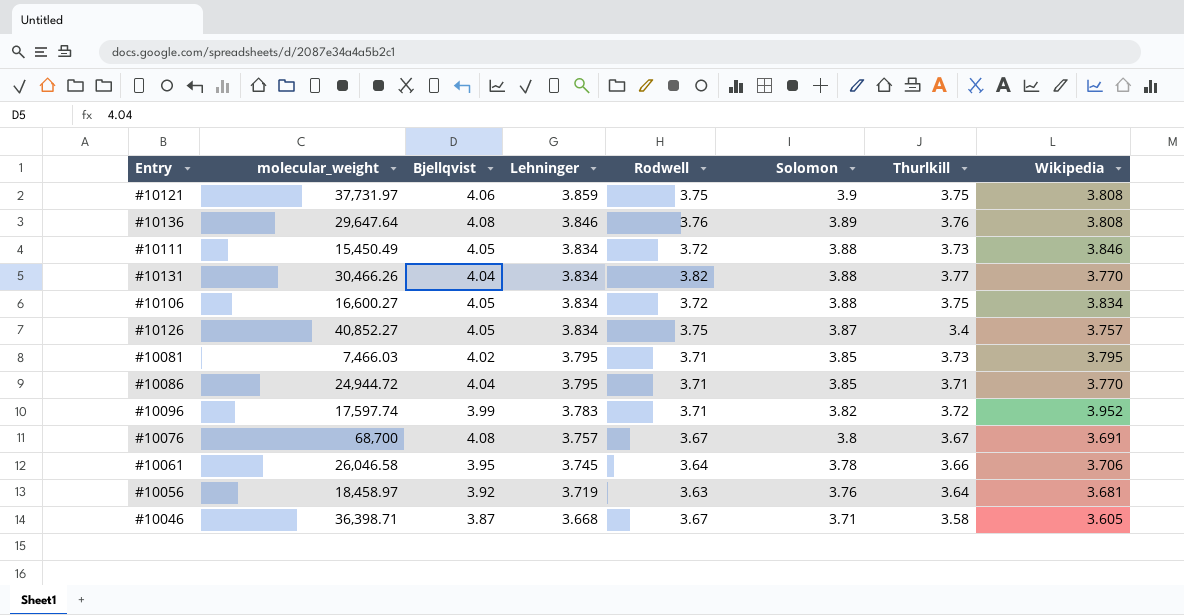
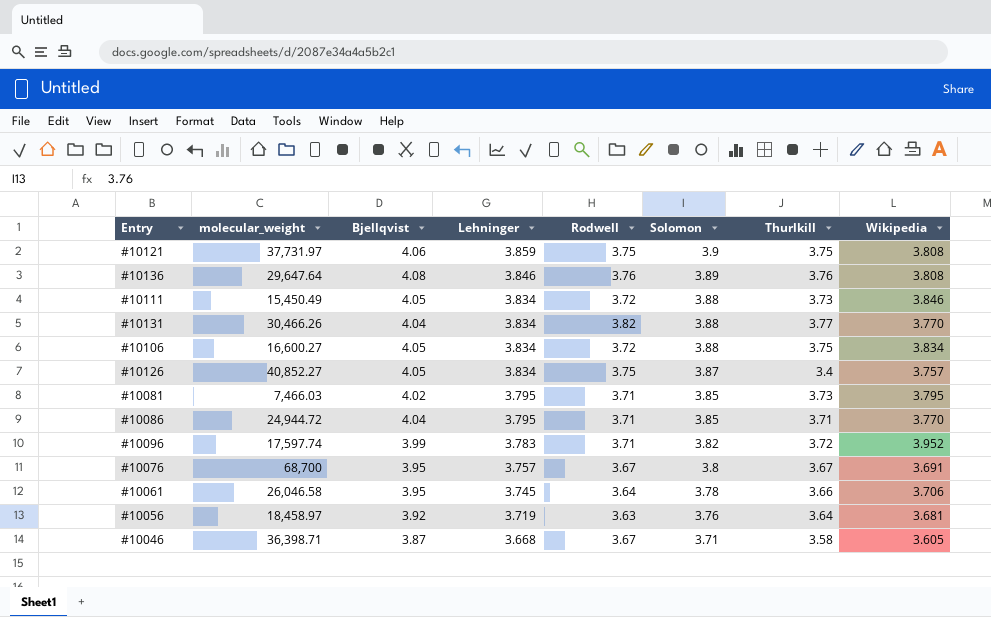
#10076 | Bjellqvist: 4.08 -> 3.95

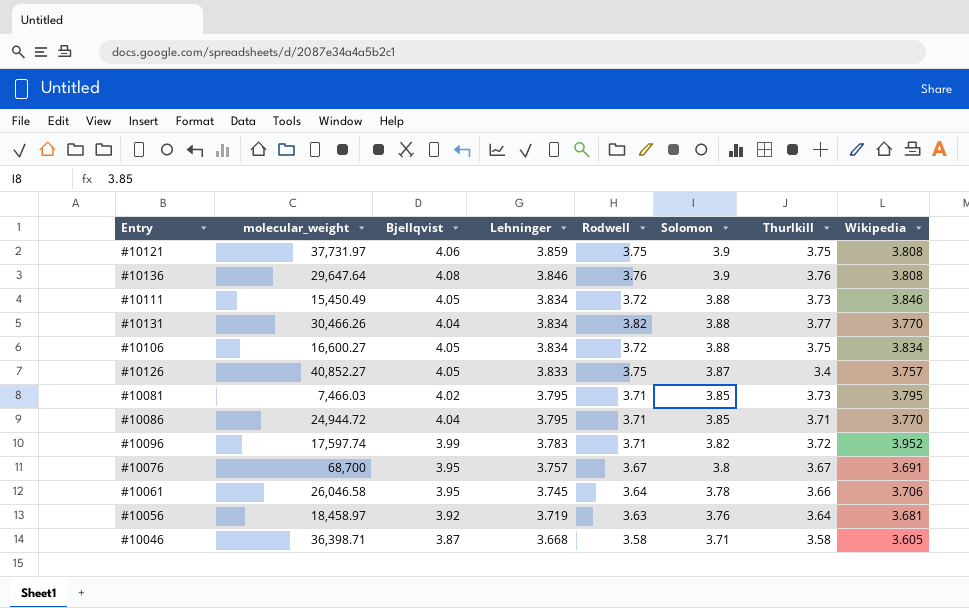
#10136 | Solomon: 3.89 -> 3.9
#10126 | Lehninger: 3.834 -> 3.833
#10046 | Rodwell: 3.67 -> 3.58

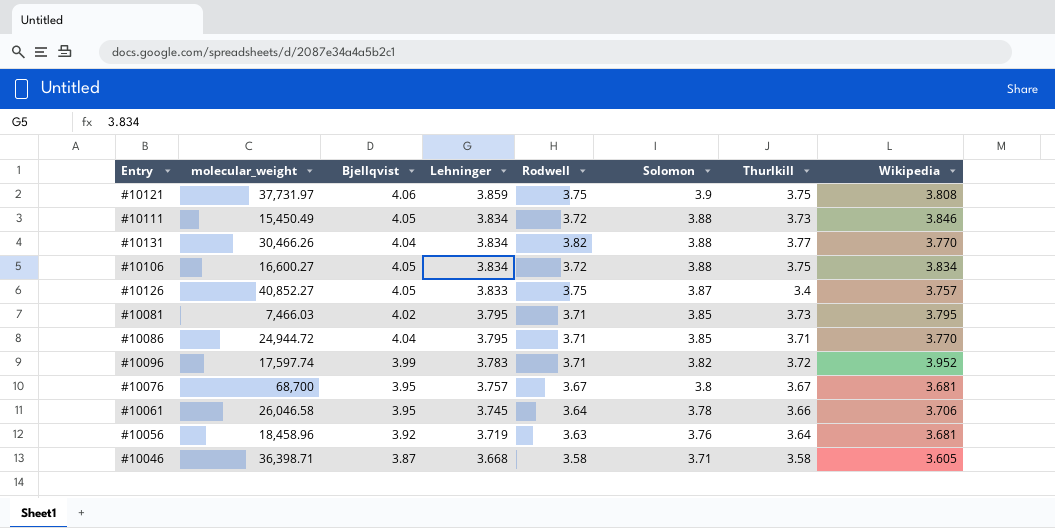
row #10136: 29,647.64 | 4.08 | 3.846 | 3.76 | 3.9 | 3.76 | 3.808 -> none
#10076 | Wikipedia: 3.691 -> 3.681
#10056 | molecular_weight: 18,458.97 -> 18,458.96

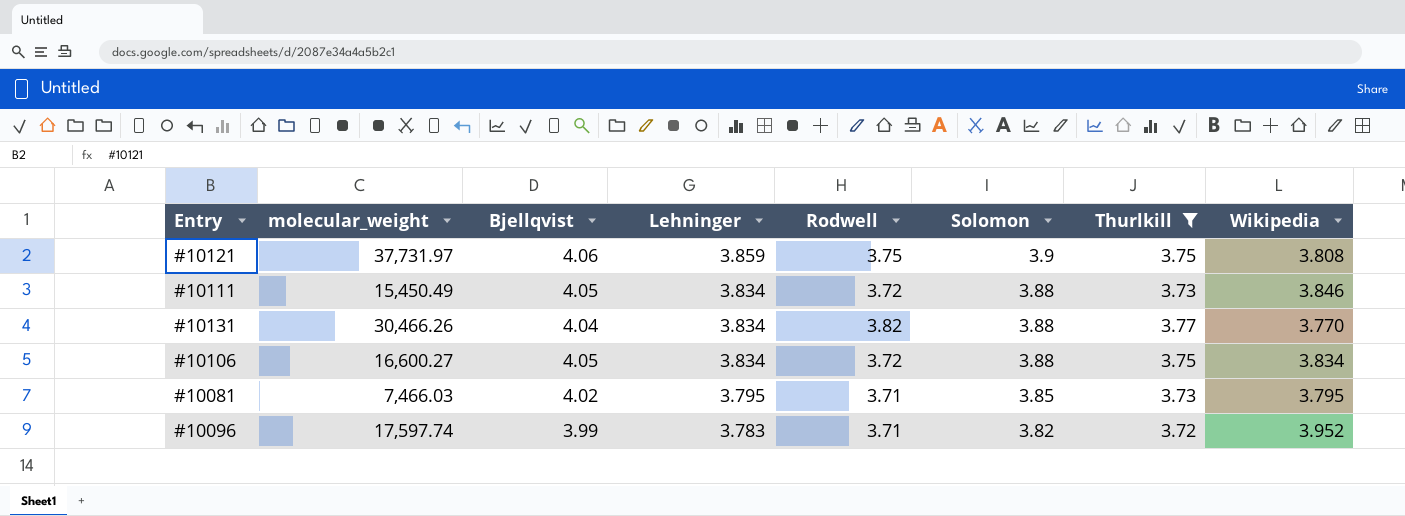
filter: none -> Thurlkill >= 3.72

